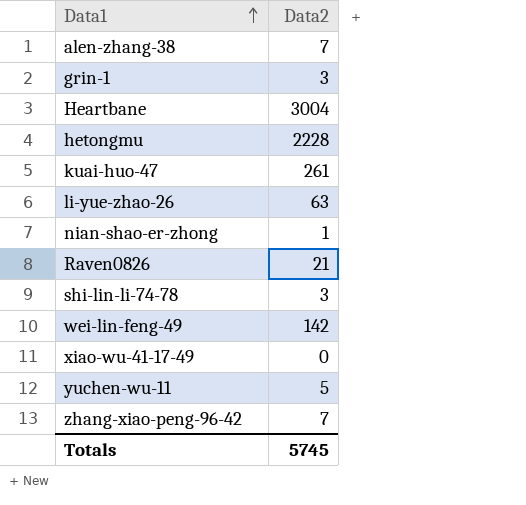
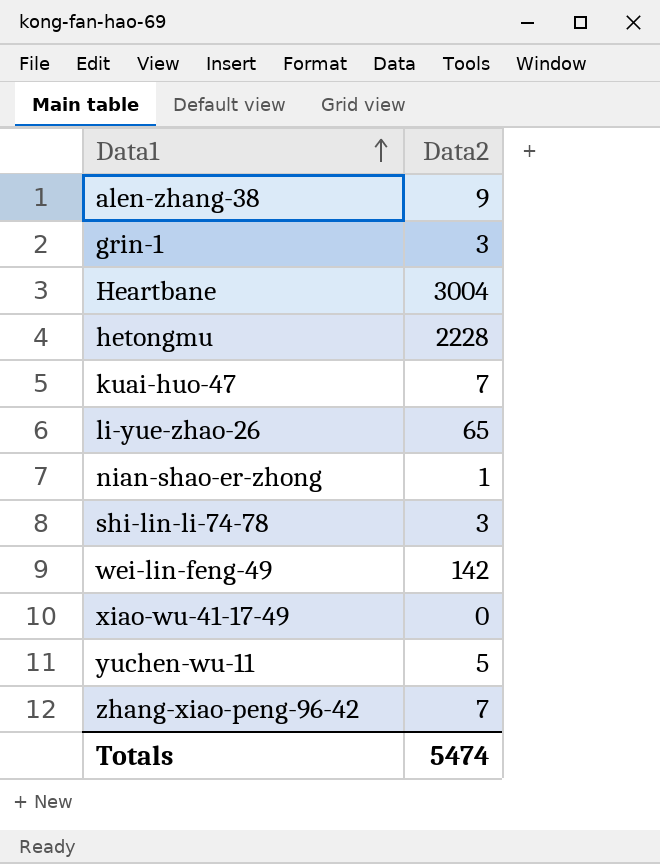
row Raven0826: 21 -> none
alen-zhang-38 | Data2: 7 -> 9
kuai-huo-47 | Data2: 261 -> 7
li-yue-zhao-26 | Data2: 63 -> 65
Totals | Data2: 5745 -> 5474

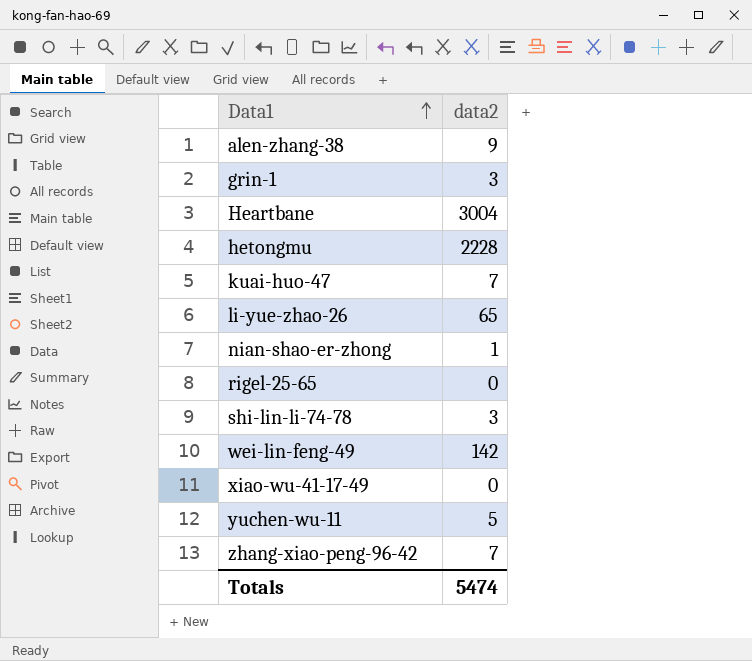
column name: Data2 -> data2
row rigel-25-65: none -> 0

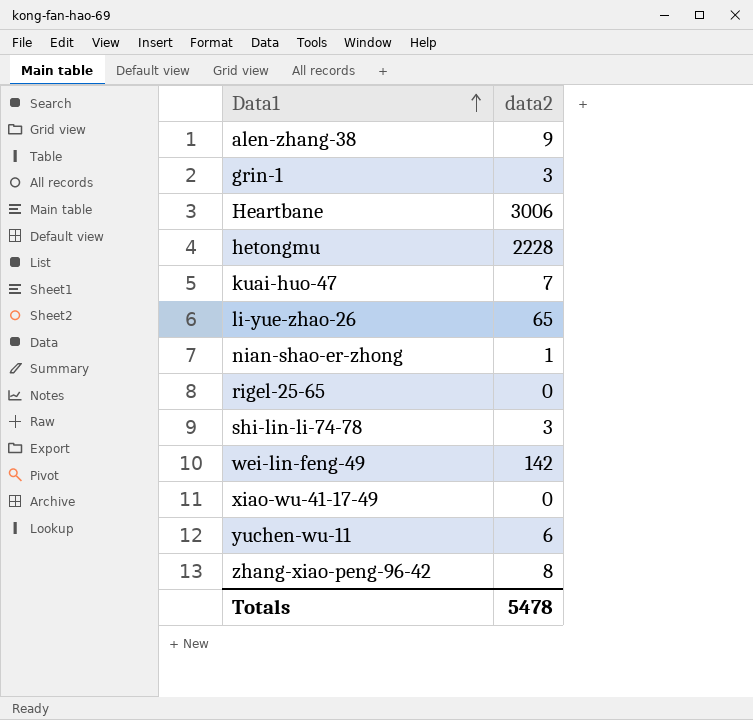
Heartbane | data2: 3004 -> 3006
yuchen-wu-11 | data2: 5 -> 6
zhang-xiao-peng-96-42 | data2: 7 -> 8
Totals | data2: 5474 -> 5478

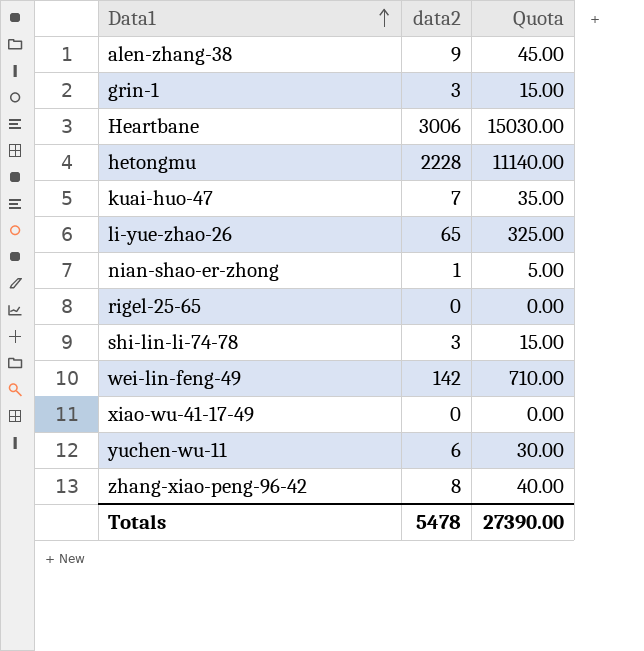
column Quota | formula: none -> [data2] * 5

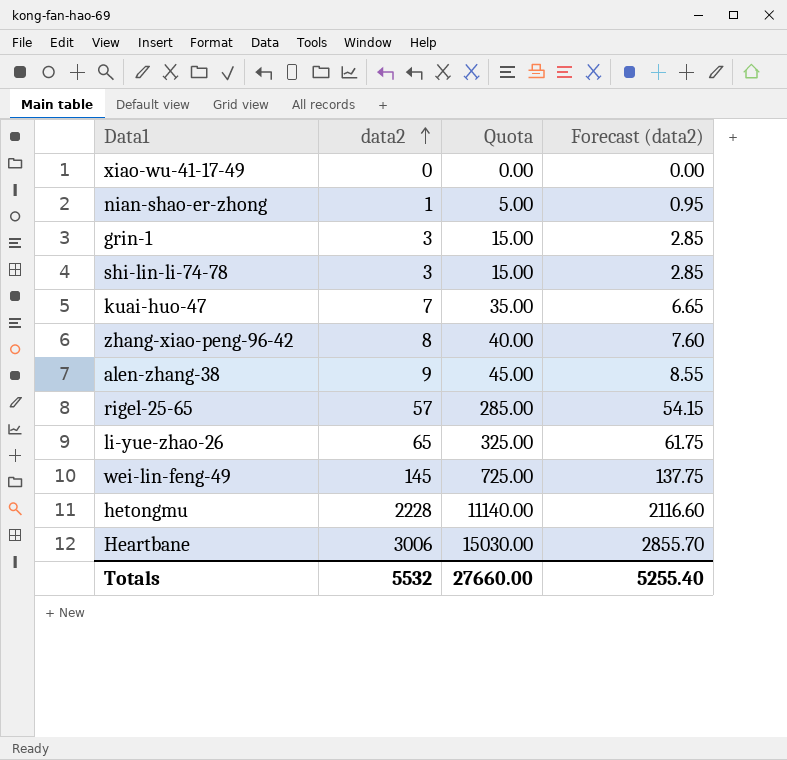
row order: Data1 ascending -> data2 ascending
column Forecast (data2) | formula: none -> [data2] * 0.95
row yuchen-wu-11: 6 | 30.00 -> none
rigel-25-65 | data2: 0 -> 57
rigel-25-65 | Quota: 0.00 -> 285.00
wei-lin-feng-49 | data2: 142 -> 145
wei-lin-feng-49 | Quota: 710.00 -> 725.00
Totals | data2: 5478 -> 5532
Totals | Quota: 27390.00 -> 27660.00

